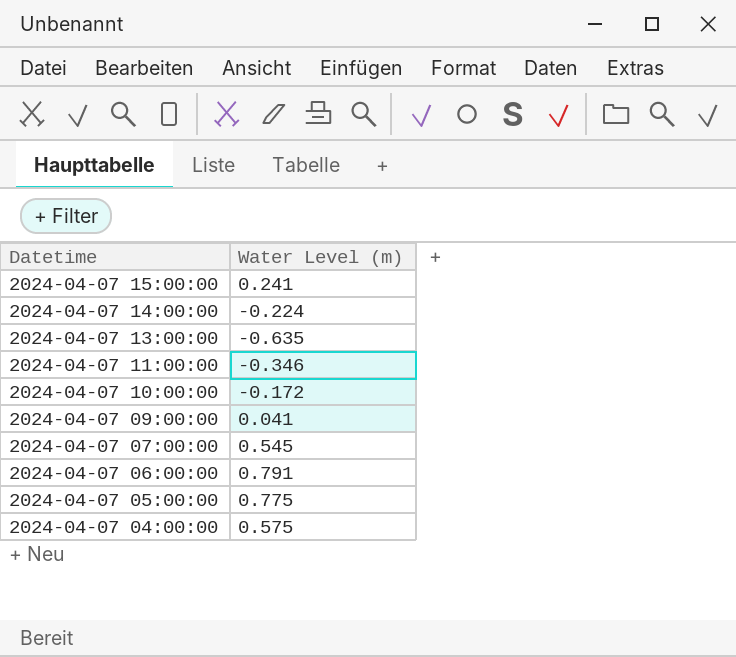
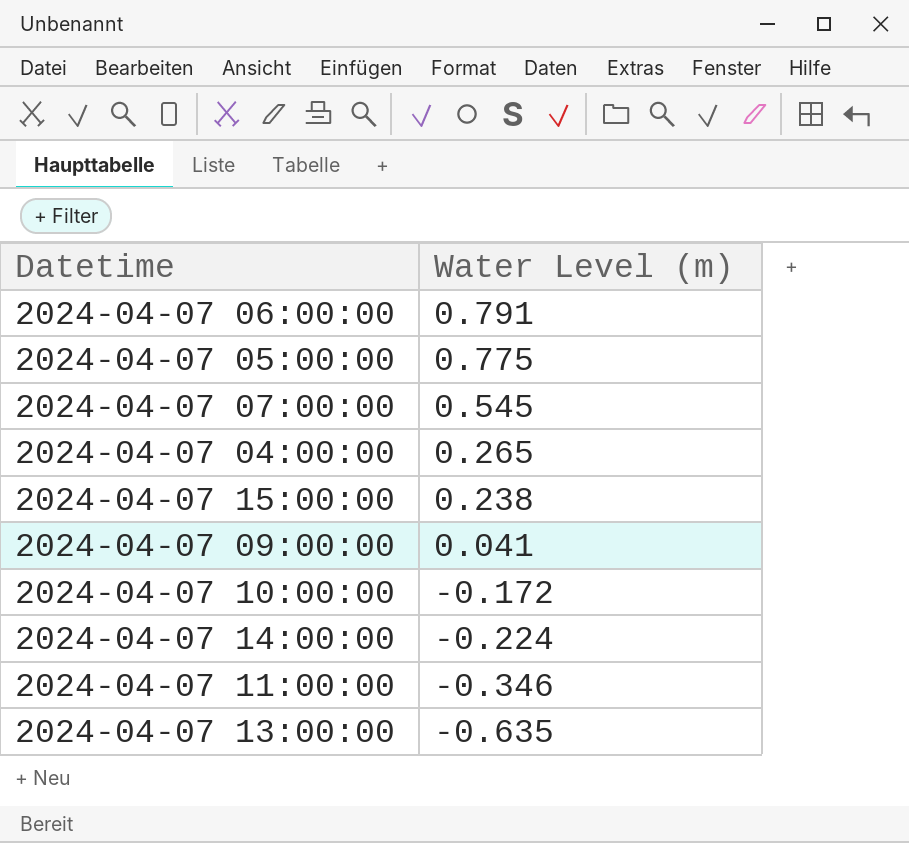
row order: Datetime descending -> Water Level (m) descending
2024-04-07 04:00:00 | Water Level (m): 0.575 -> 0.265
2024-04-07 15:00:00 | Water Level (m): 0.241 -> 0.238

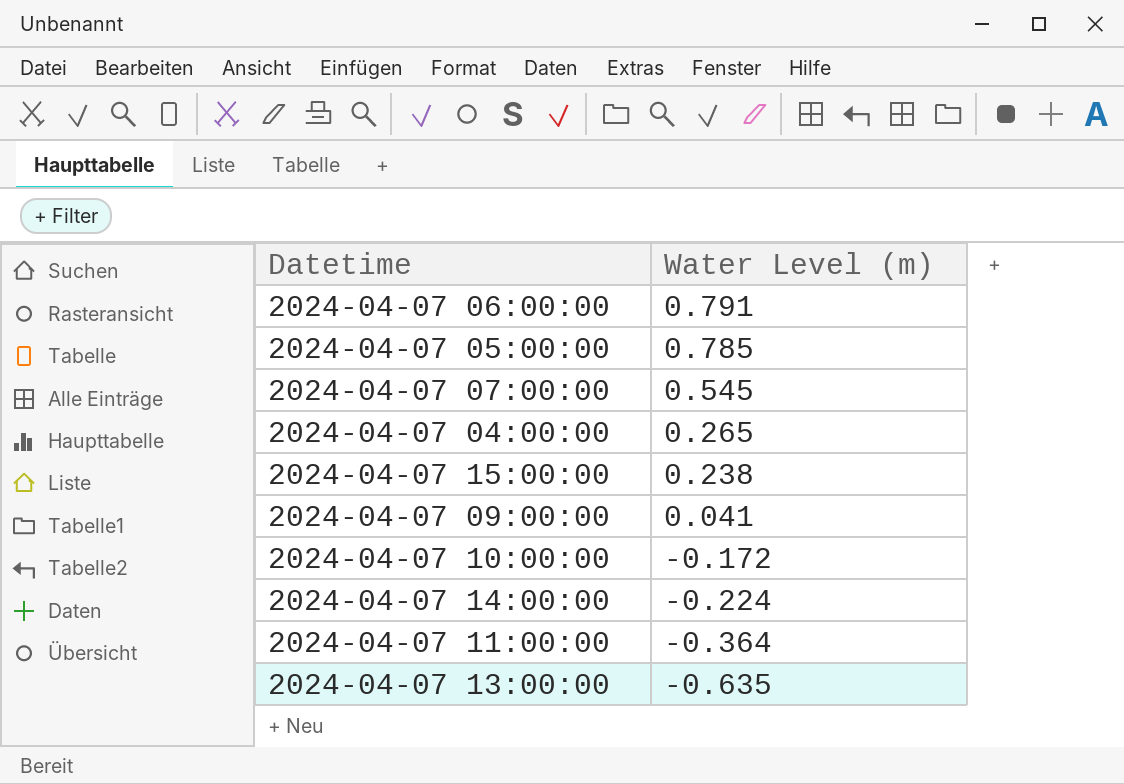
2024-04-07 05:00:00 | Water Level (m): 0.775 -> 0.785
2024-04-07 11:00:00 | Water Level (m): -0.346 -> -0.364

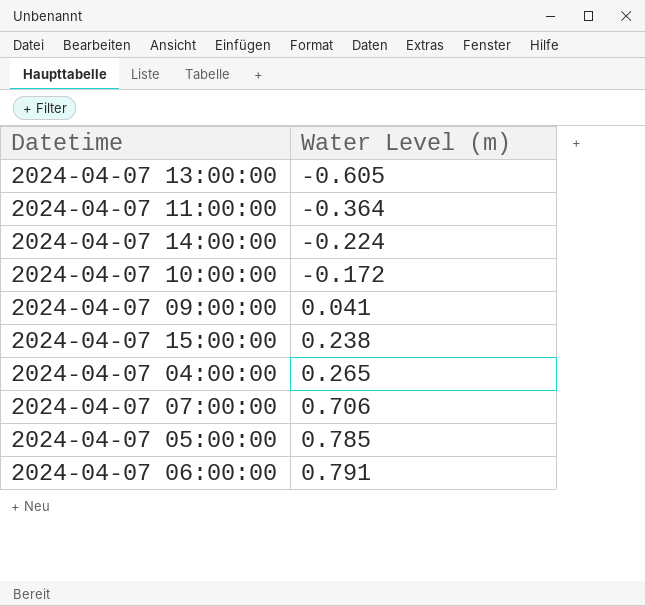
row order: Water Level (m) descending -> Water Level (m) ascending
2024-04-07 13:00:00 | Water Level (m): -0.635 -> -0.605
2024-04-07 07:00:00 | Water Level (m): 0.545 -> 0.706

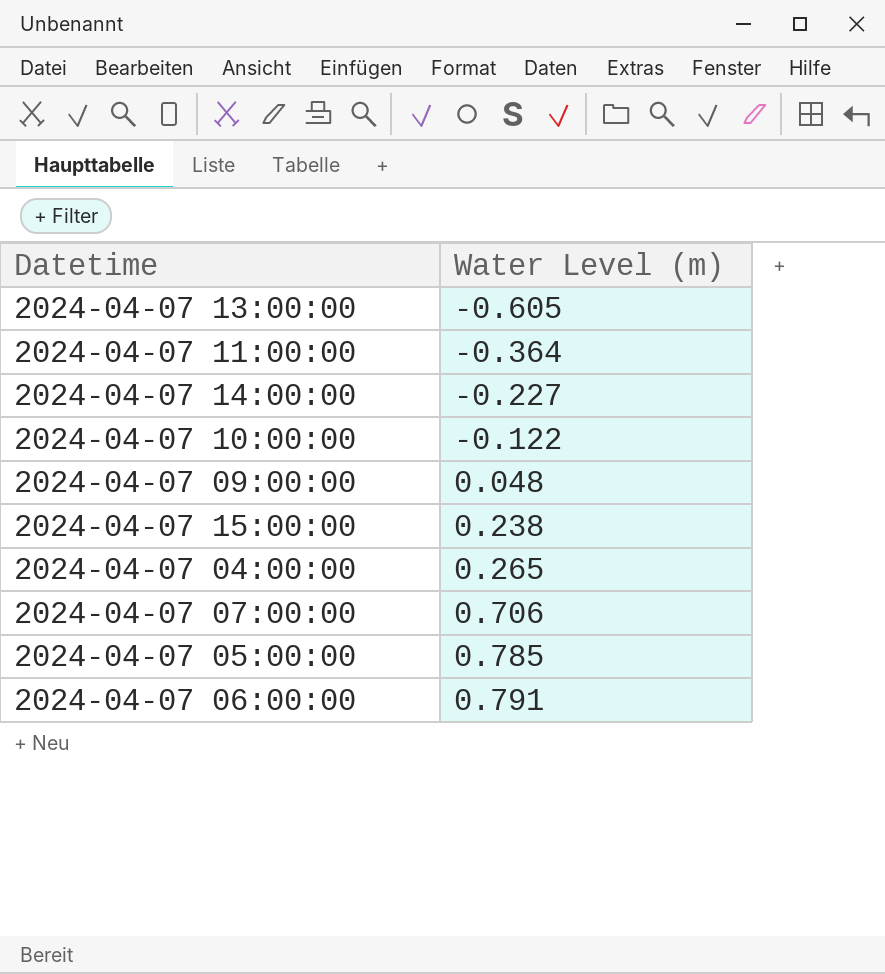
2024-04-07 14:00:00 | Water Level (m): -0.224 -> -0.227
2024-04-07 10:00:00 | Water Level (m): -0.172 -> -0.122
2024-04-07 09:00:00 | Water Level (m): 0.041 -> 0.048

